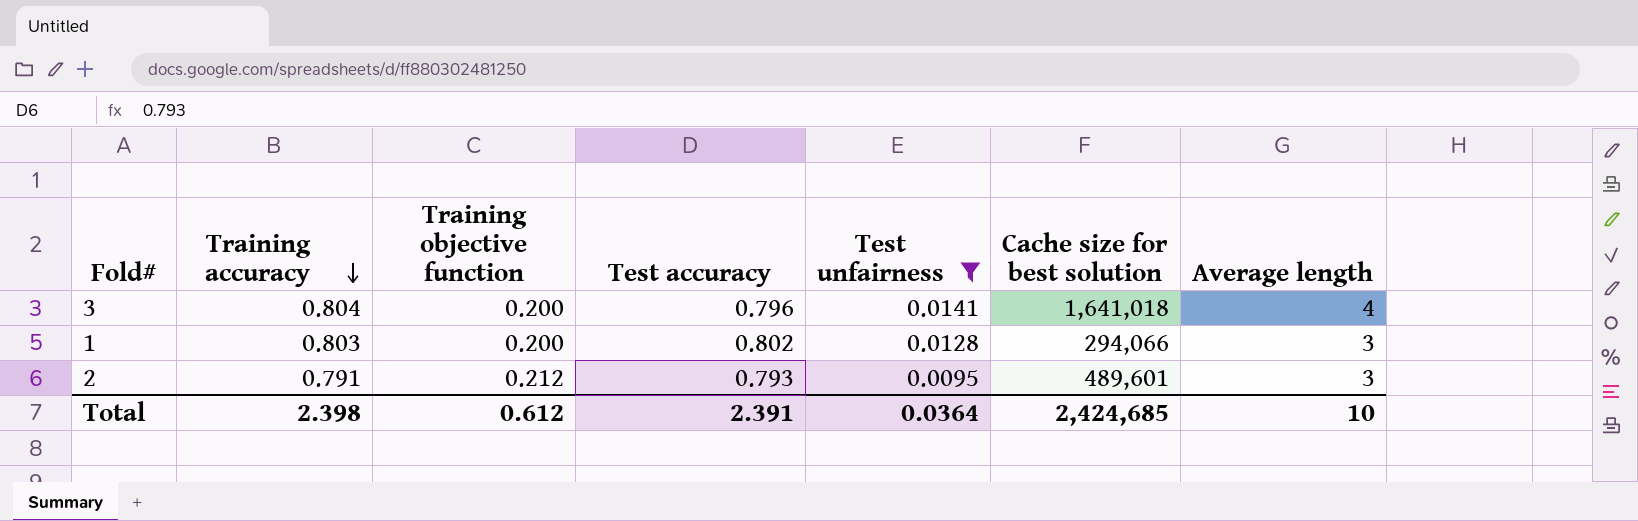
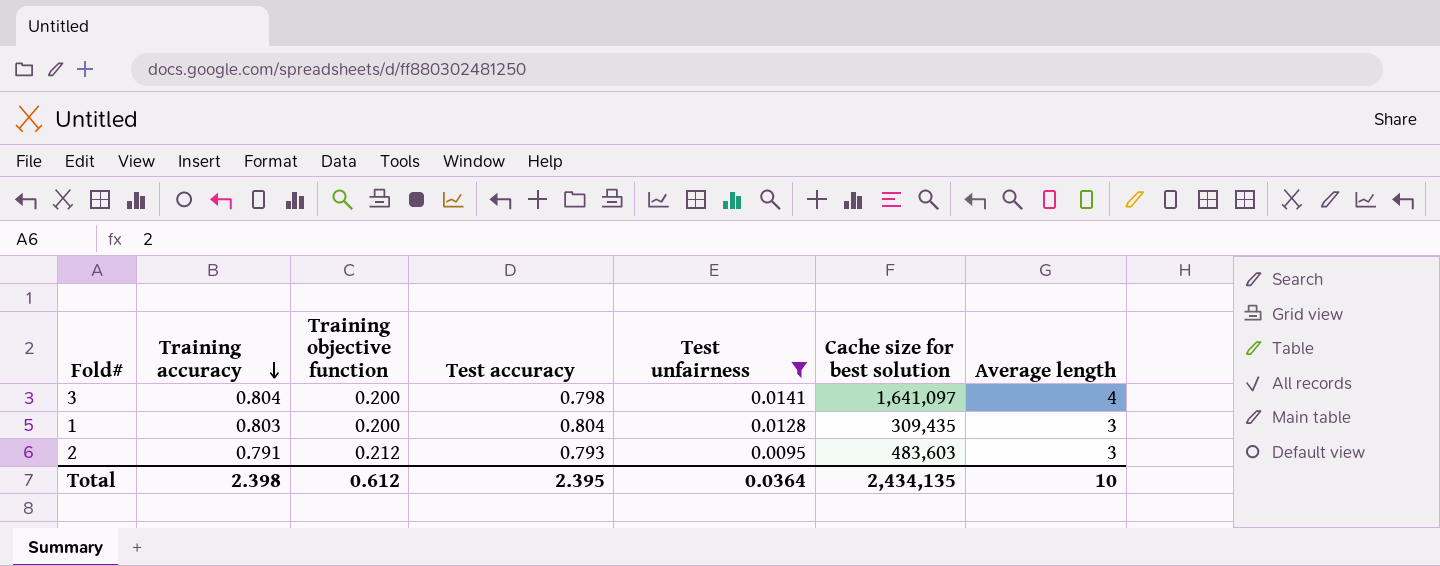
3 | Test accuracy: 0.796 -> 0.798
3 | Cache size for best solution: 1,641,018 -> 1,641,097
1 | Test accuracy: 0.802 -> 0.804
1 | Cache size for best solution: 294,066 -> 309,435
2 | Cache size for best solution: 489,601 -> 483,603
Total | Test accuracy: 2.391 -> 2.395
Total | Cache size for best solution: 2,424,685 -> 2,434,135

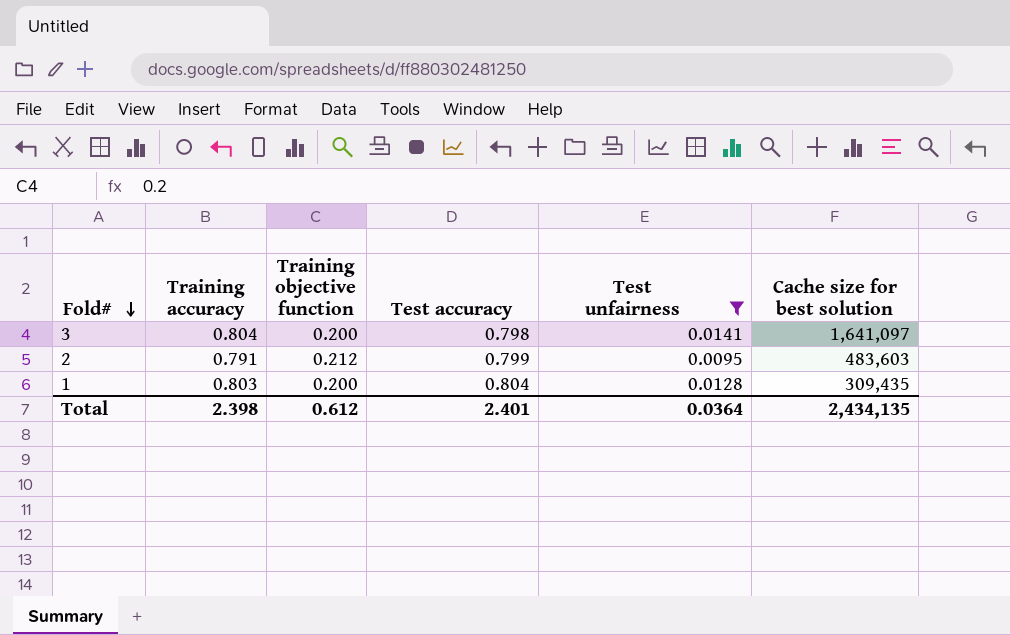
row order: Training accuracy descending -> Fold# descending
column Average length | position: 7 -> none
2 | Test accuracy: 0.793 -> 0.799
Total | Test accuracy: 2.395 -> 2.401

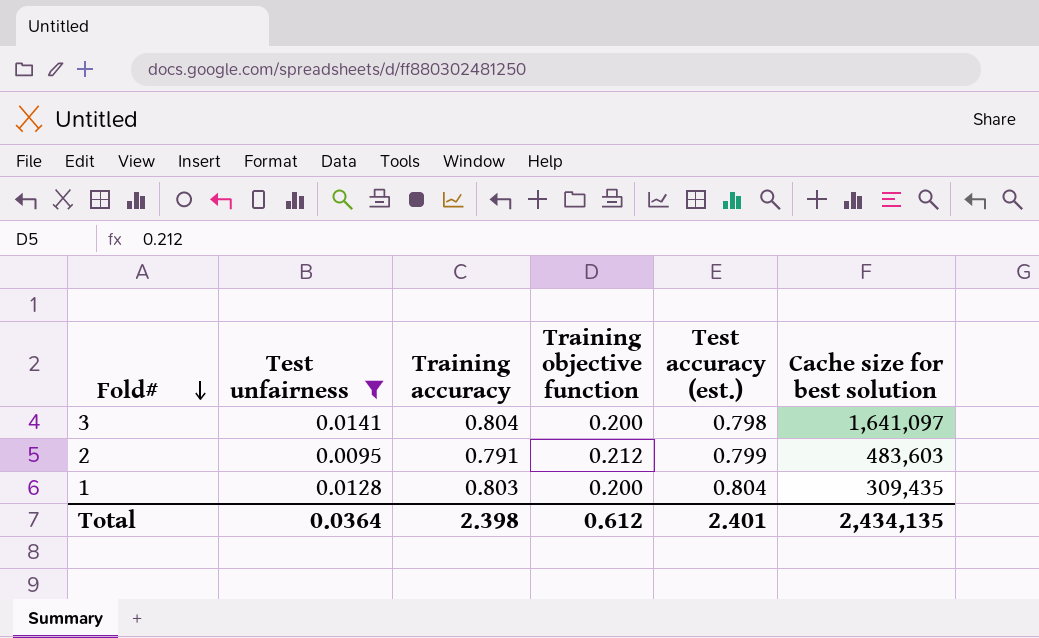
column Test unfairness | position: 5 -> 2
column name: Test accuracy -> Test accuracy (est.)

